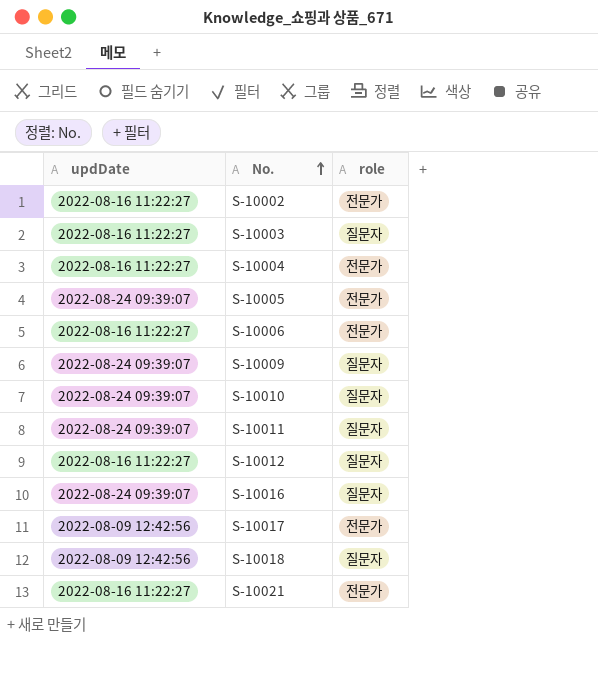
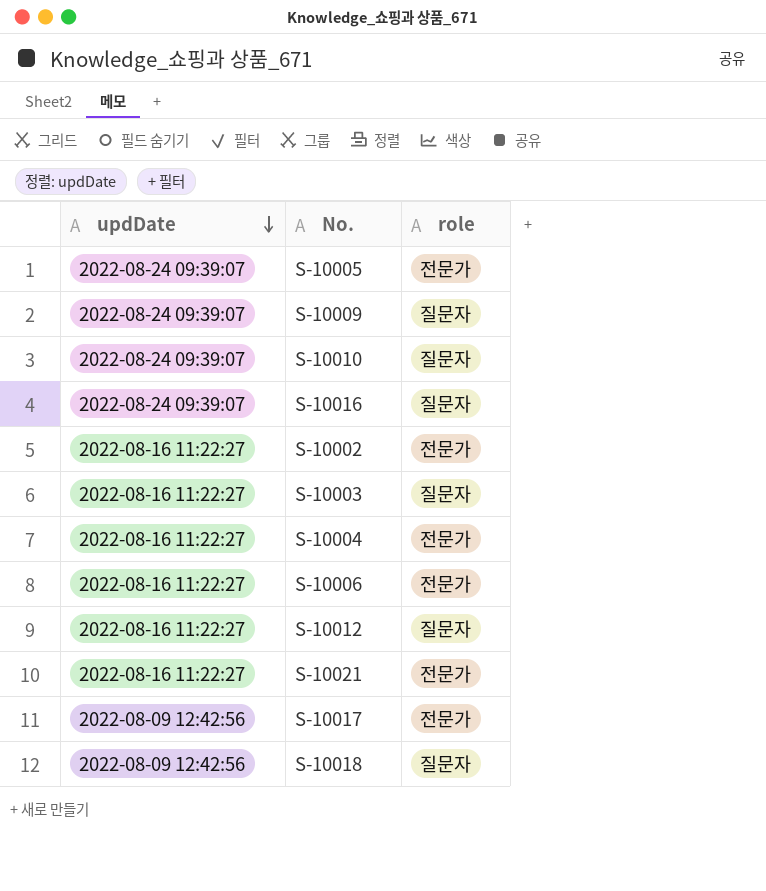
row order: No. ascending -> updDate descending
row S-10011: 2022-08-24 09:39:07 | 질문자 -> none

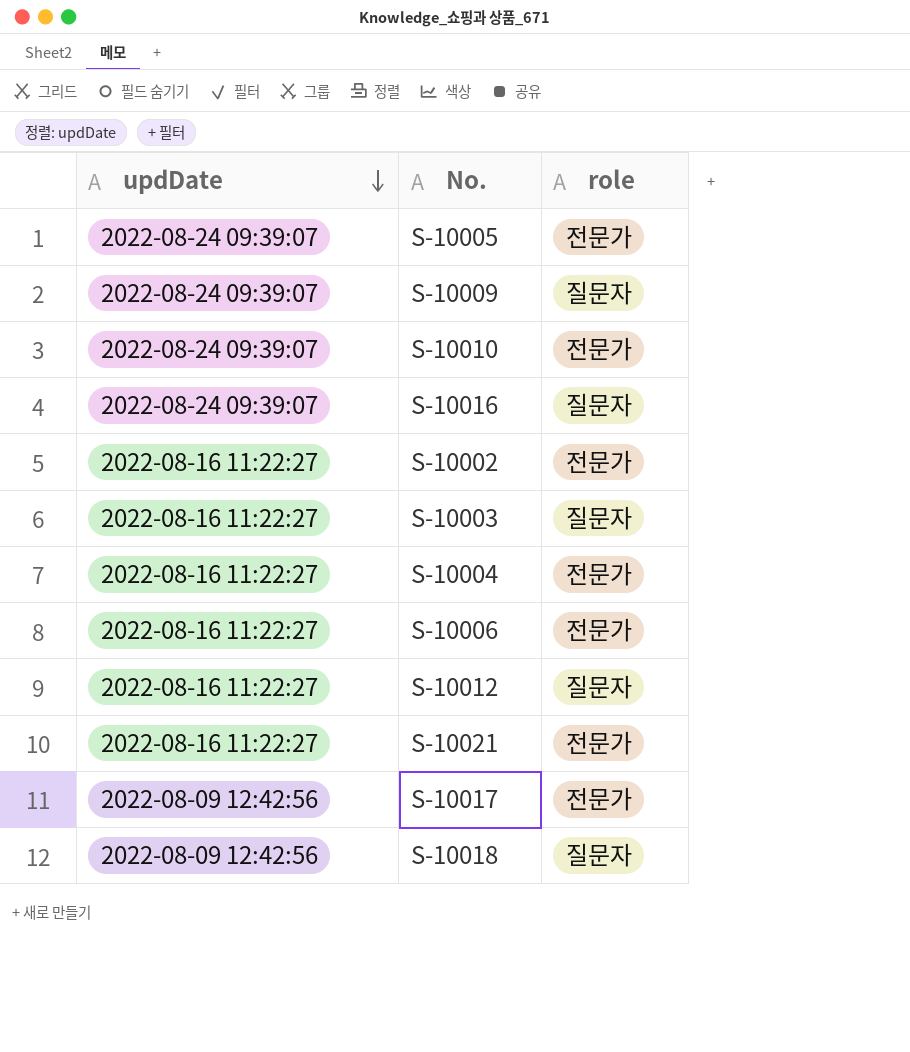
S-10010 | role: 질문자 -> 전문가

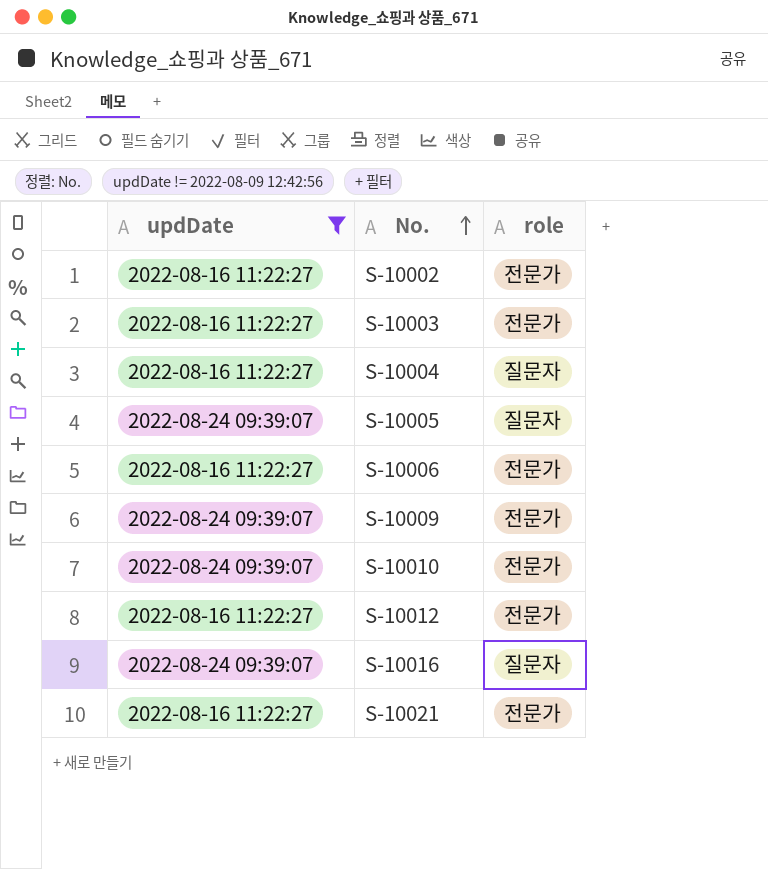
filter: none -> updDate != 2022-08-09 12:42:56
row order: updDate descending -> No. ascending
S-10003 | role: 질문자 -> 전문가
S-10004 | role: 전문가 -> 질문자
S-10005 | role: 전문가 -> 질문자
S-10009 | role: 질문자 -> 전문가
S-10012 | role: 질문자 -> 전문가

